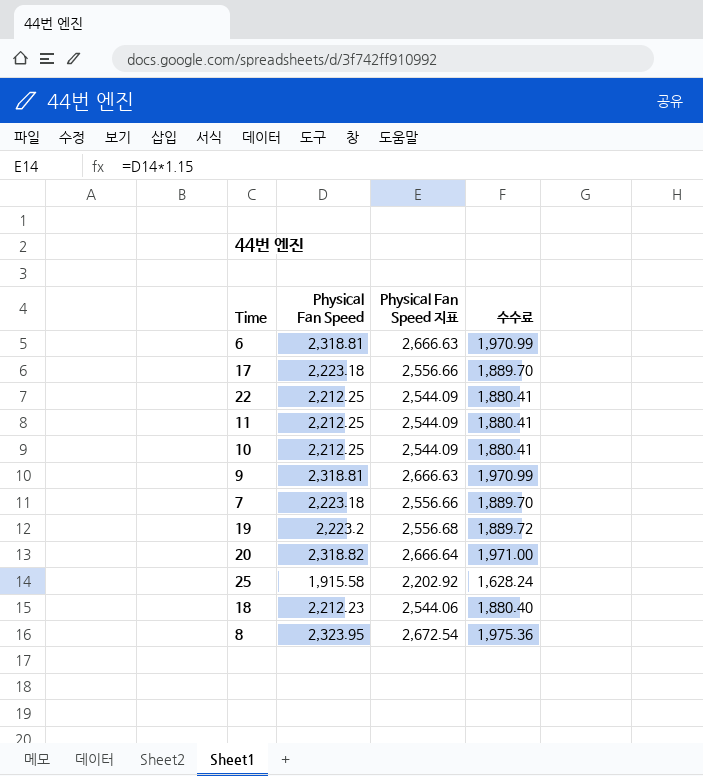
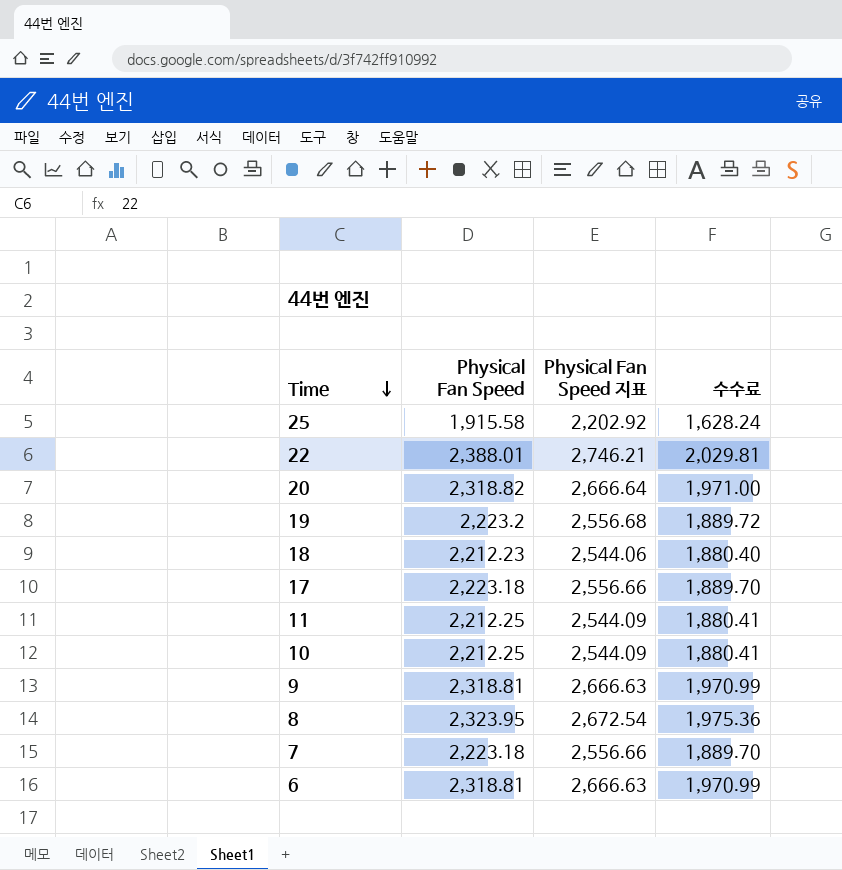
row order: none -> Time descending
22 | Physical Fan Speed: 2,212.25 -> 2,388.01
22 | Physical Fan Speed 지표: 2,544.09 -> 2,746.21
22 | 수수료: 1,880.41 -> 2,029.81

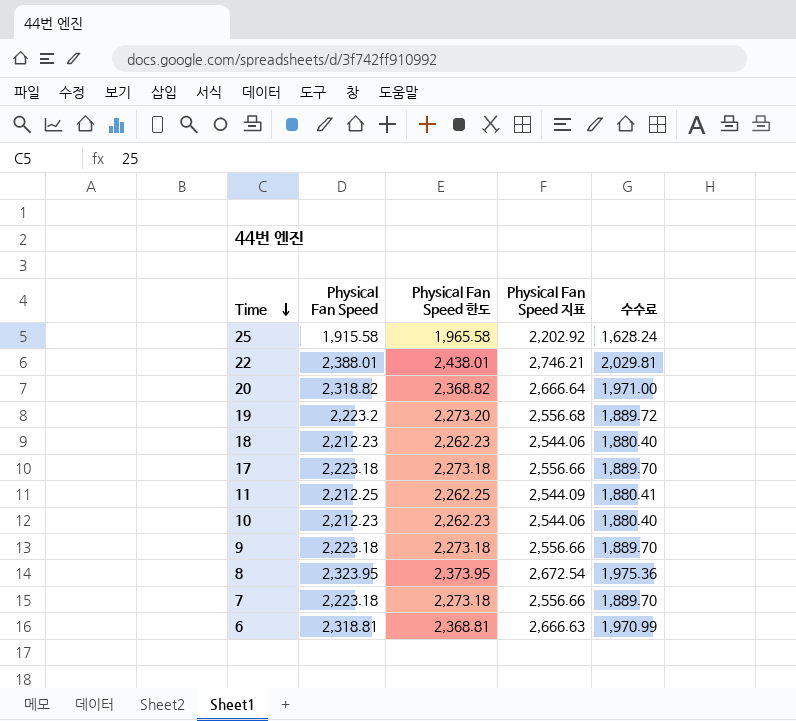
column Physical Fan Speed 한도 | formula: none -> [Physical Fan Speed] + 50
10 | Physical Fan Speed: 2,212.25 -> 2,212.23
10 | Physical Fan Speed 지표: 2,544.09 -> 2,544.06
10 | 수수료: 1,880.41 -> 1,880.40
9 | Physical Fan Speed: 2,318.81 -> 2,223.18
9 | Physical Fan Speed 지표: 2,666.63 -> 2,556.66
9 | 수수료: 1,970.99 -> 1,889.70

